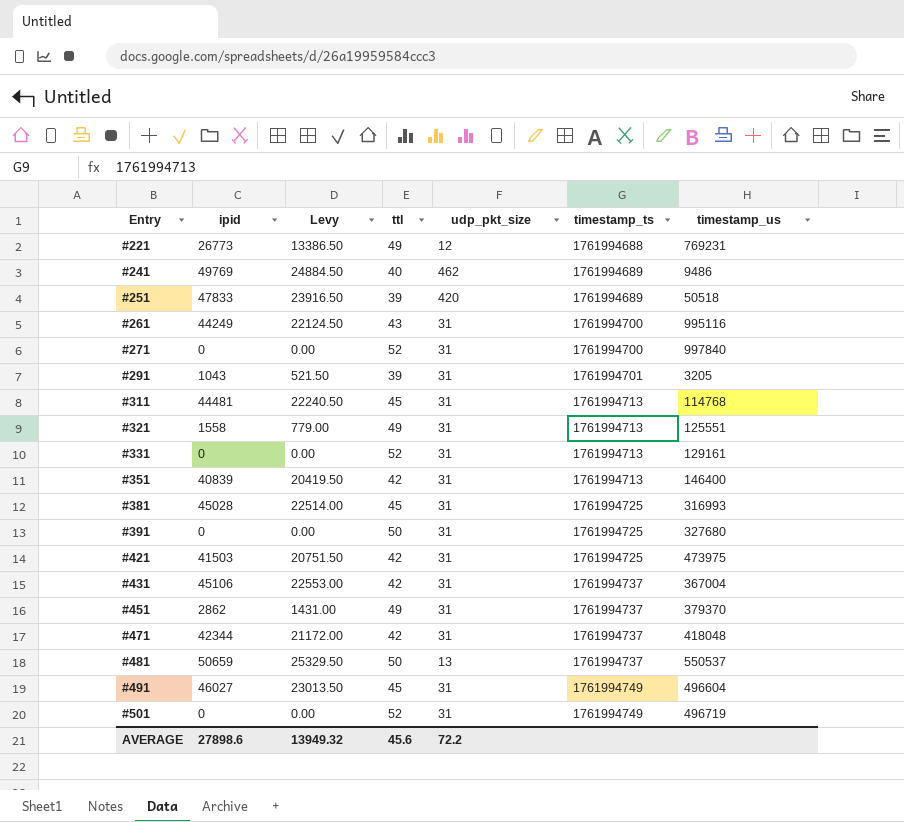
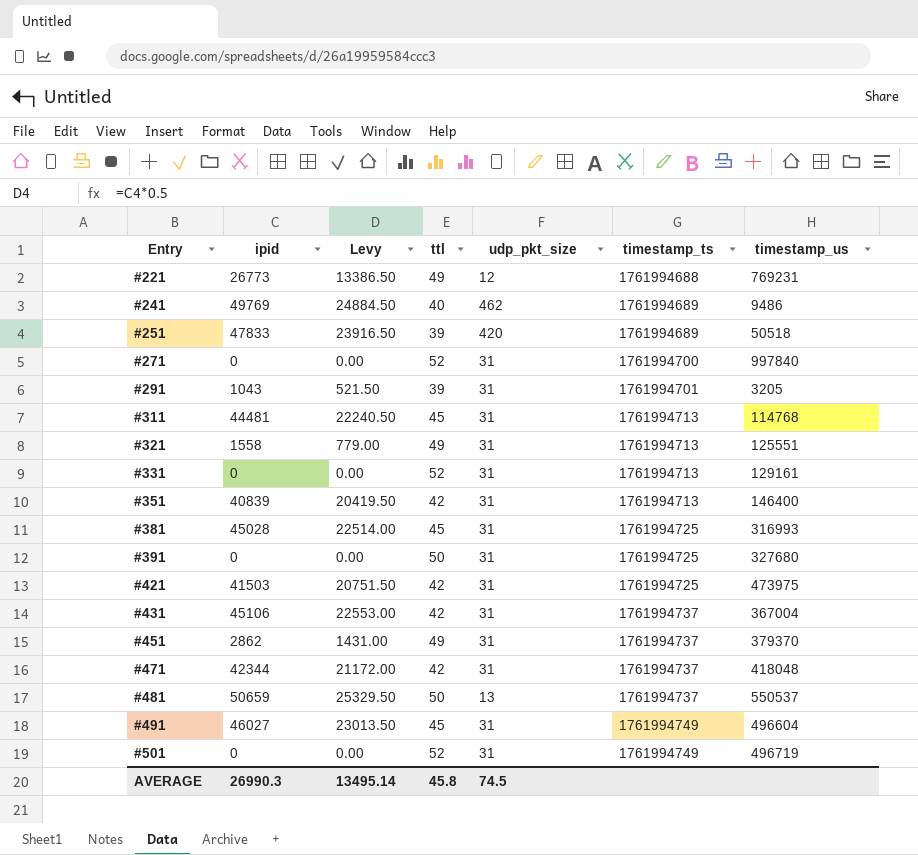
row #261: 44249 | 22124.50 | 43 | 31 | 1761994700 | 995116 -> none
AVERAGE | ipid: 27898.6 -> 26990.3
AVERAGE | Levy: 13949.32 -> 13495.14
AVERAGE | ttl: 45.6 -> 45.8
AVERAGE | udp_pkt_size: 72.2 -> 74.5

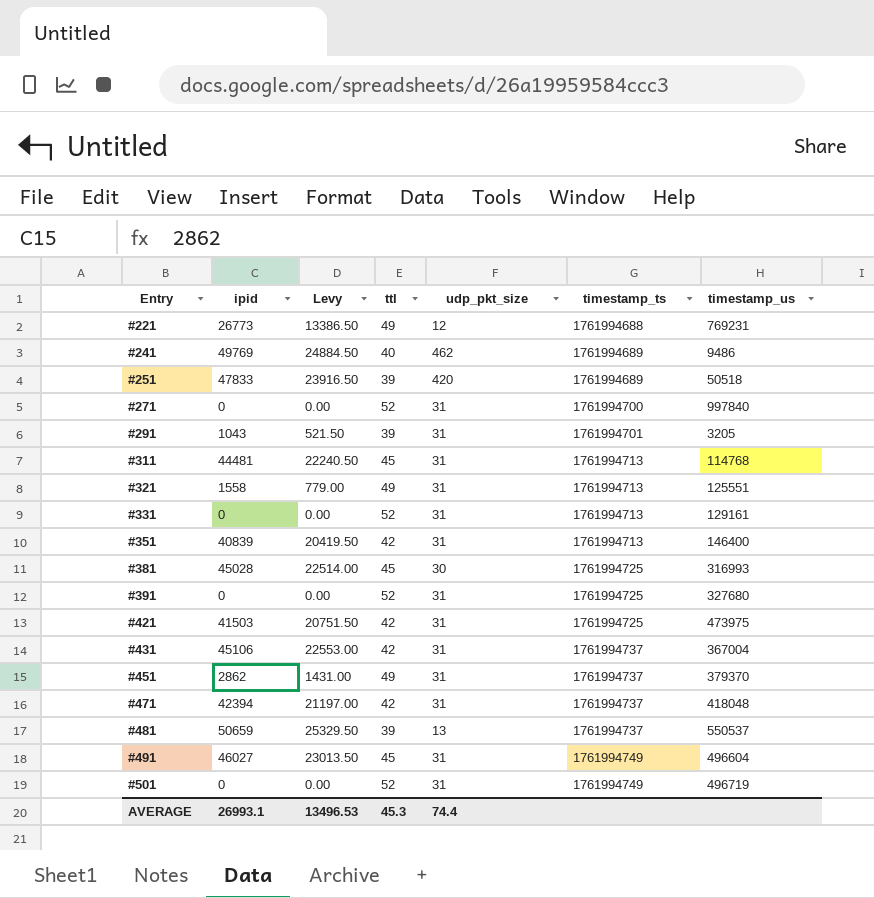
#381 | udp_pkt_size: 31 -> 30
#391 | ttl: 50 -> 52
#471 | ipid: 42344 -> 42394
#471 | Levy: 21172.00 -> 21197.00
#481 | ttl: 50 -> 39
AVERAGE | ipid: 26990.3 -> 26993.1
AVERAGE | Levy: 13495.14 -> 13496.53
AVERAGE | ttl: 45.8 -> 45.3
AVERAGE | udp_pkt_size: 74.5 -> 74.4

